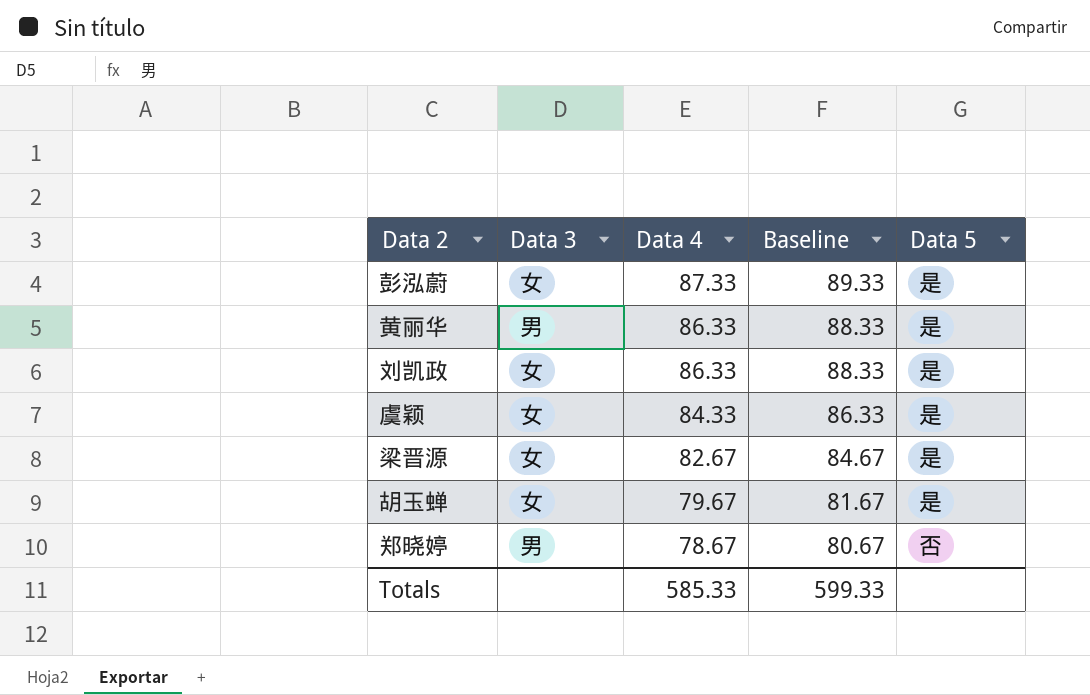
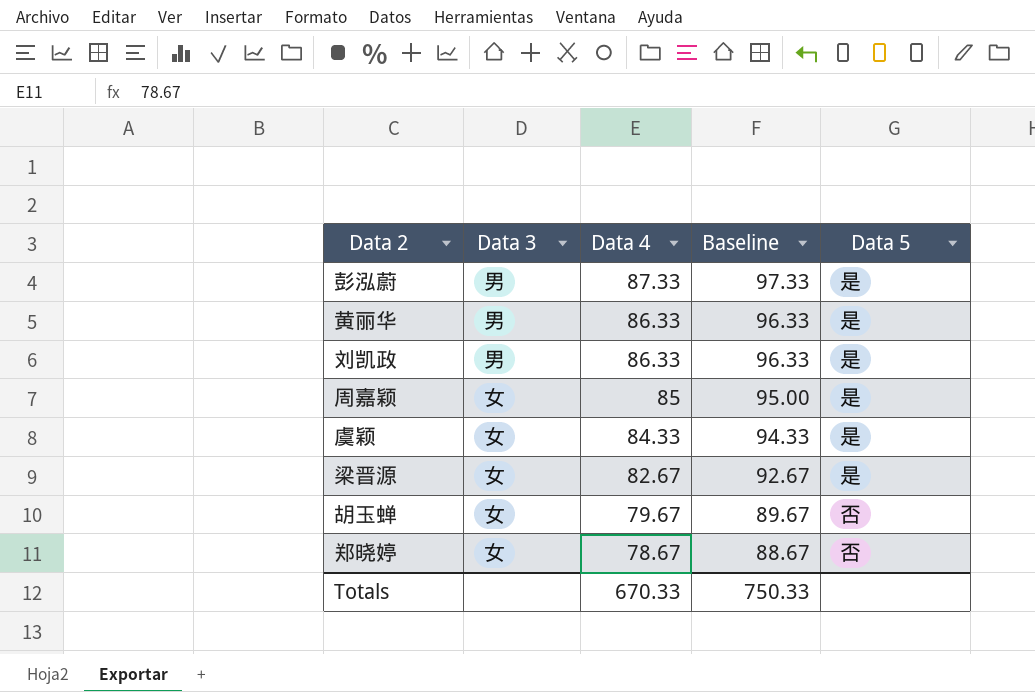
column Baseline | formula: [Data 4] + 2 -> [Data 4] + 10
彭泓蔚 | Data 3: 女 -> 男
刘凯政 | Data 3: 女 -> 男
row 周嘉颖: none -> 女 | 85 | 95.00 | 是
胡玉蝉 | Data 5: 是 -> 否
郑晓婷 | Data 3: 男 -> 女
Totals | Data 4: 585.33 -> 670.33
Totals | Baseline: 599.33 -> 750.33

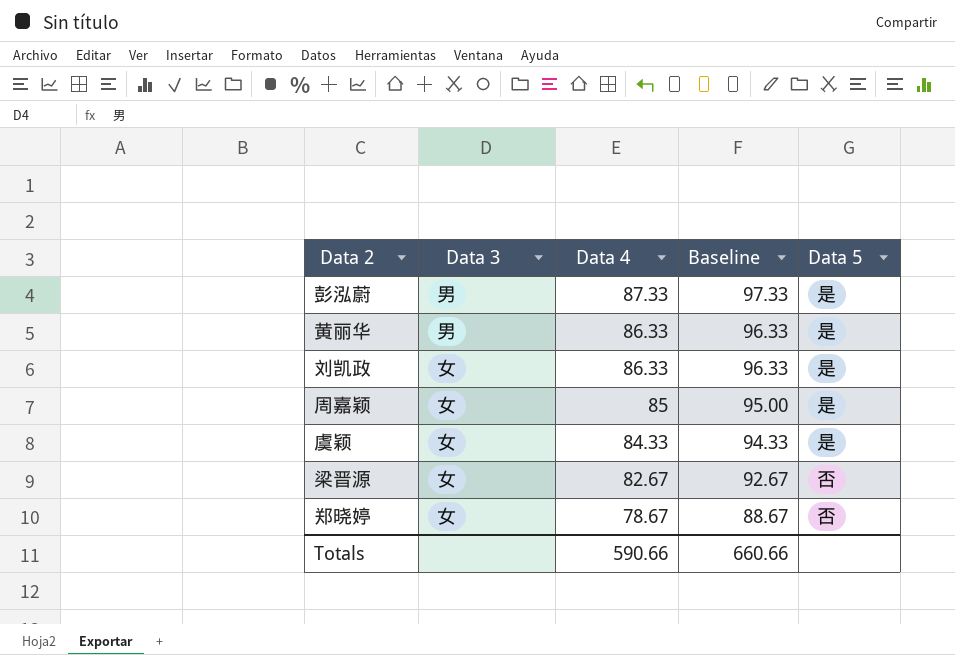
row 胡玉蝉: 女 | 79.67 | 89.67 | 否 -> none
刘凯政 | Data 3: 男 -> 女
梁晋源 | Data 5: 是 -> 否
Totals | Data 4: 670.33 -> 590.66
Totals | Baseline: 750.33 -> 660.66

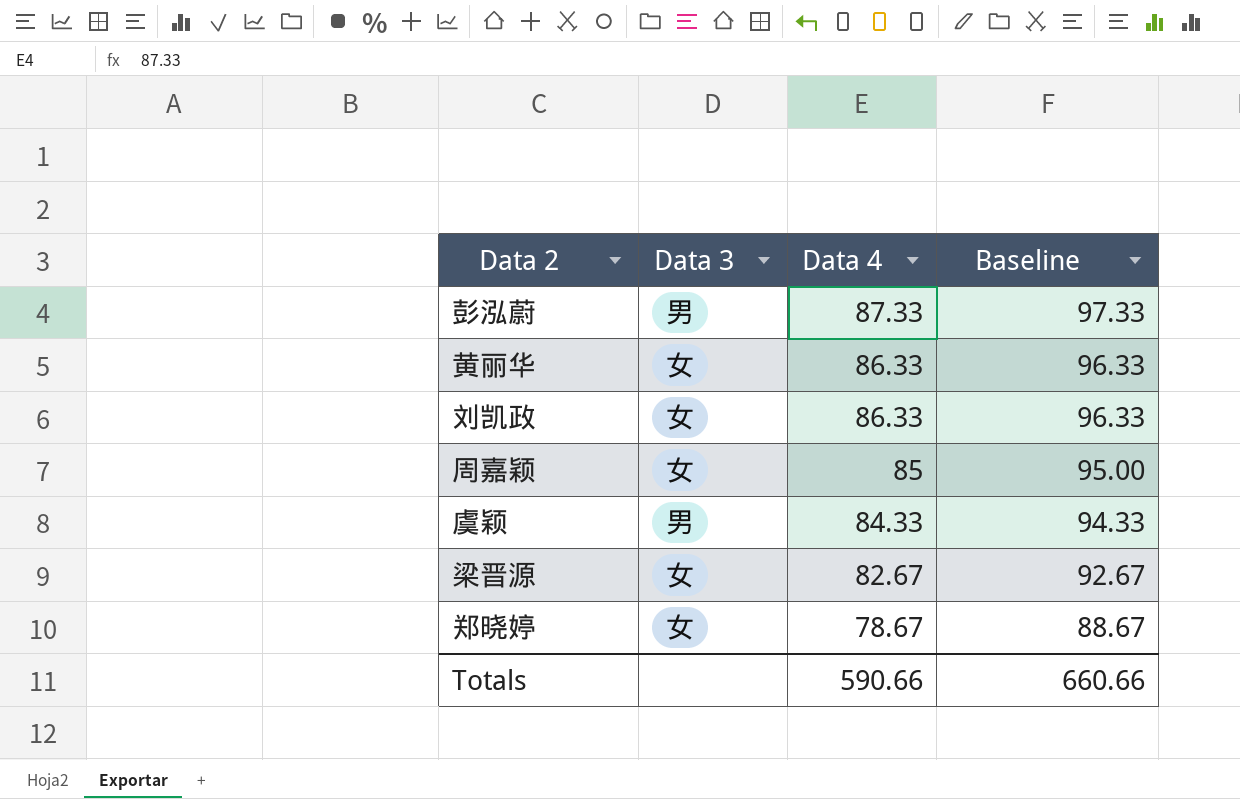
column Data 5 | position: 5 -> none
黄丽华 | Data 3: 男 -> 女
虞颖 | Data 3: 女 -> 男

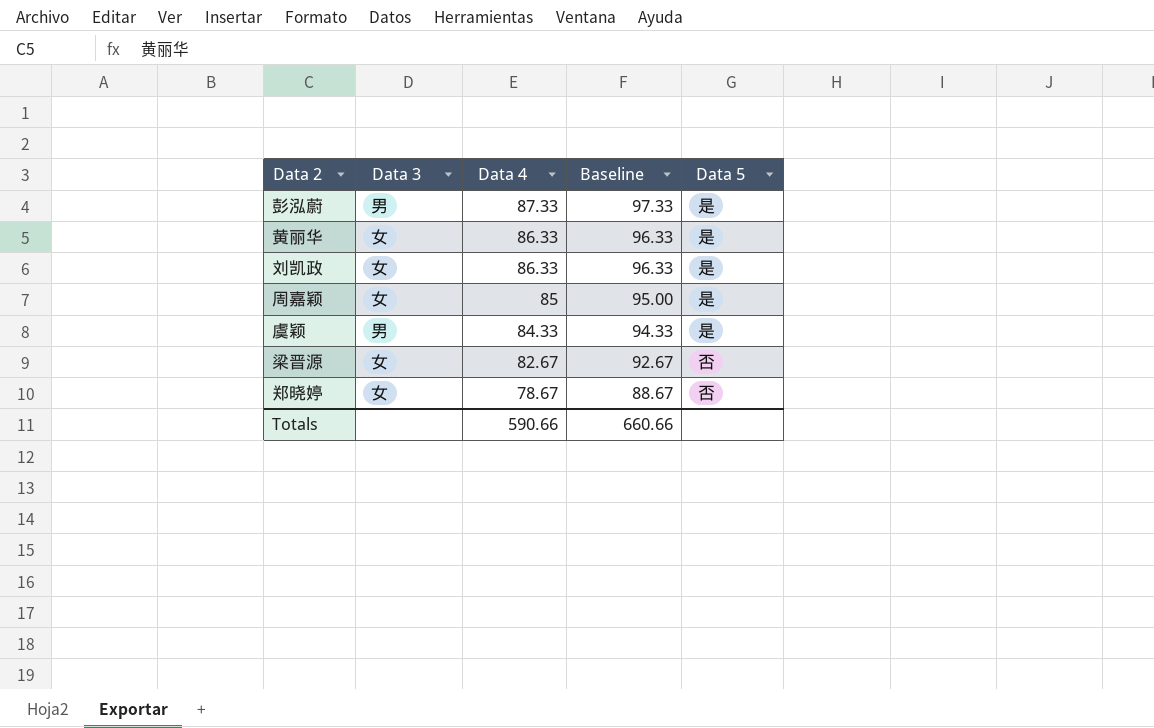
column Data 5 | position: none -> 5

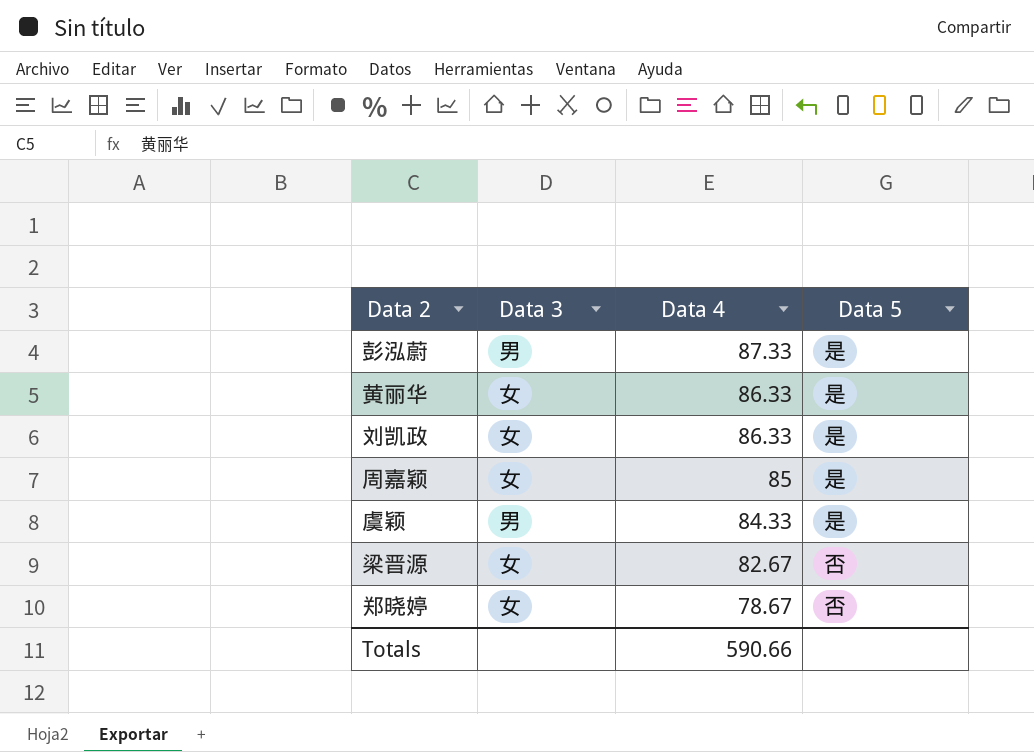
column Baseline | formula: [Data 4] + 10 -> none

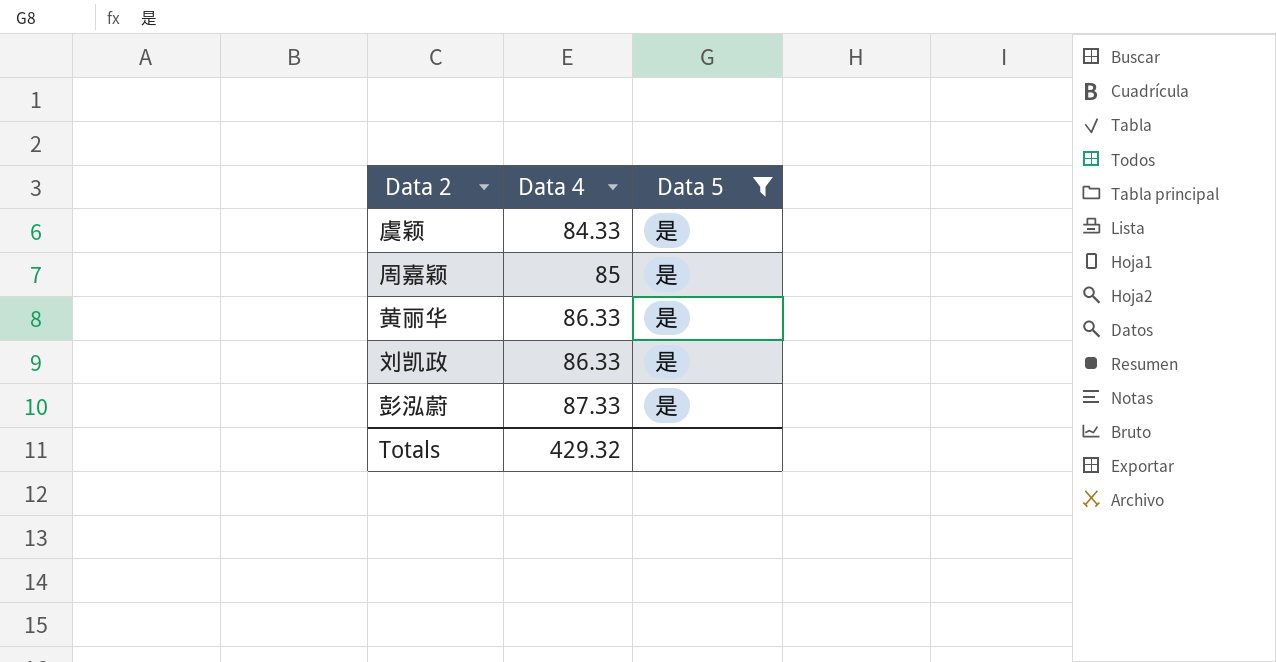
filter: none -> Data 5 = 是
row order: Data 4 descending -> Data 4 ascending
column Data 3 | position: 2 -> none
Totals | Data 4: 590.66 -> 429.32

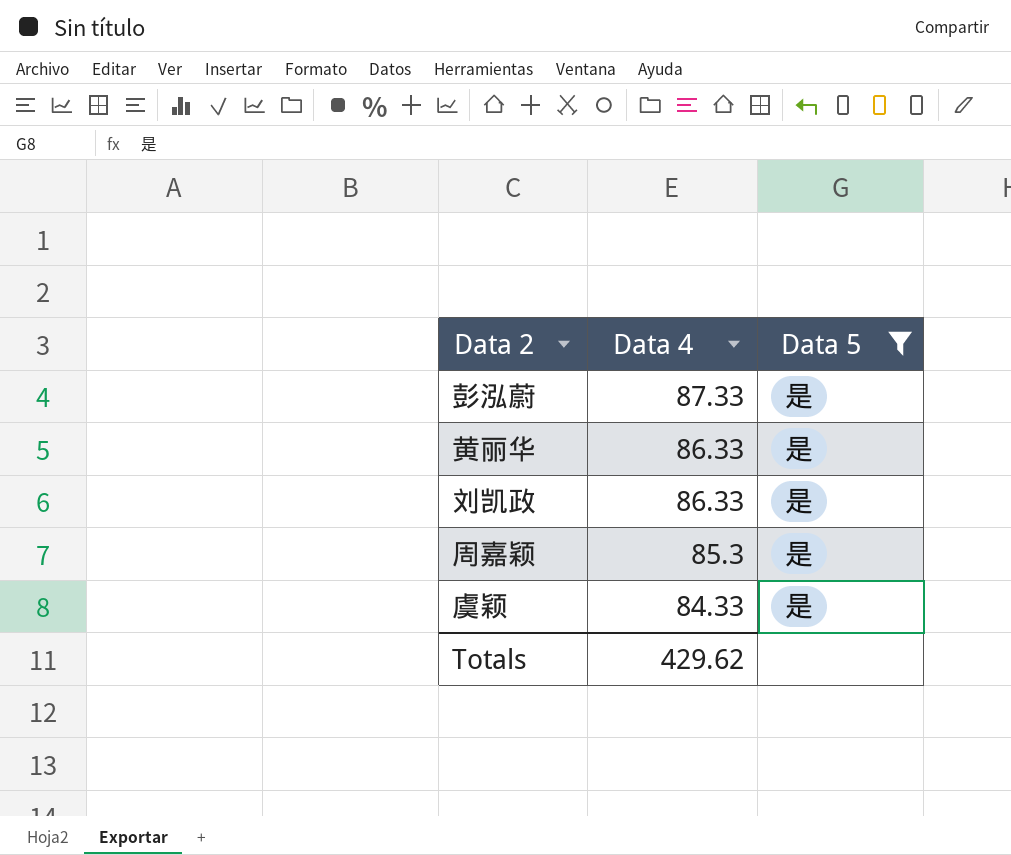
row order: Data 4 ascending -> Data 4 descending
周嘉颖 | Data 4: 85 -> 85.3
Totals | Data 4: 429.32 -> 429.62

